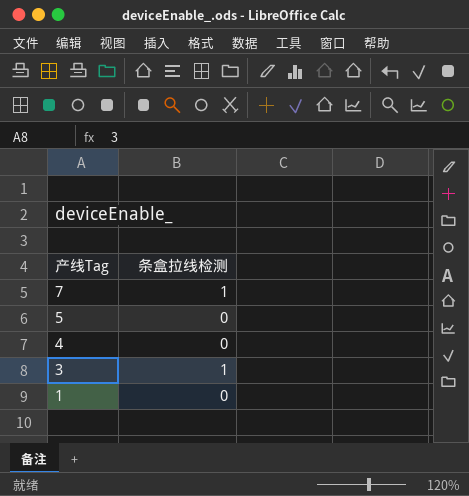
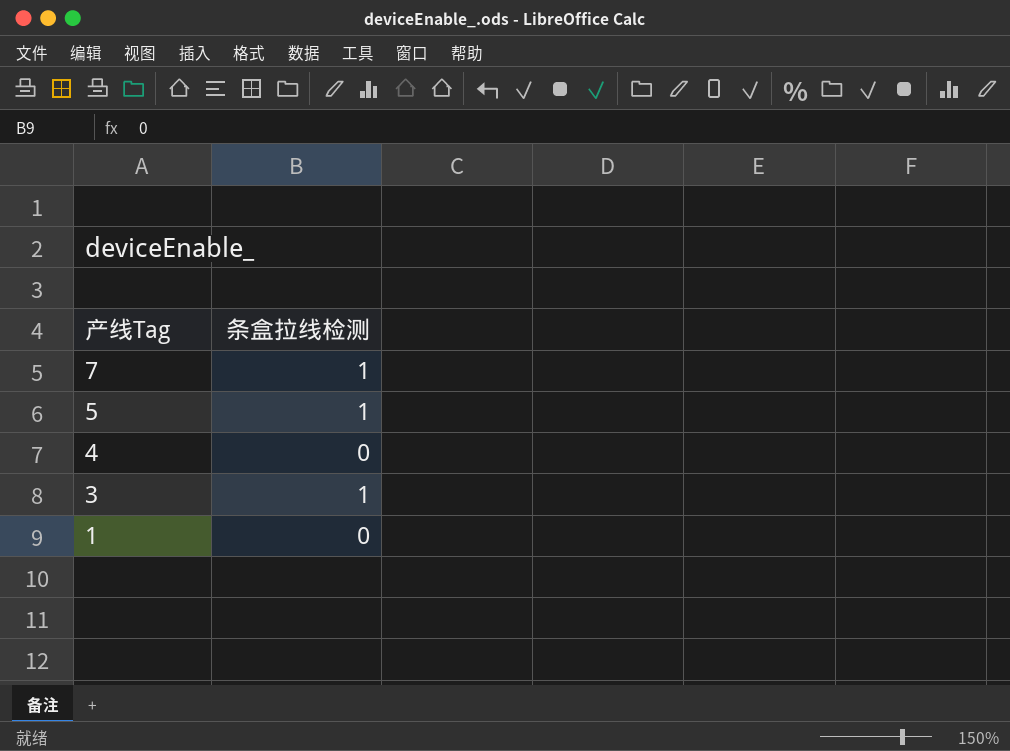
5 | 条盒拉线检测: 0 -> 1

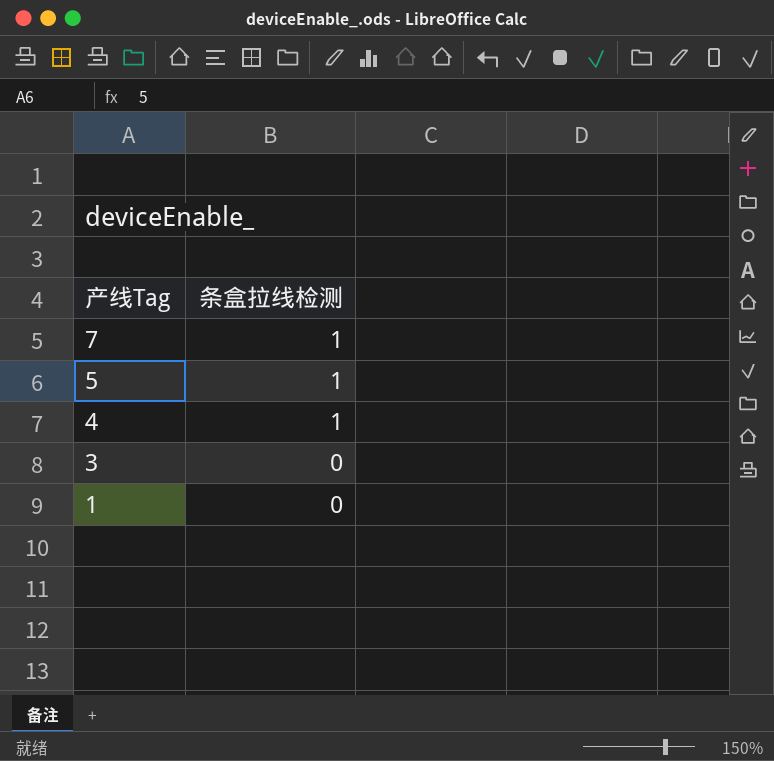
4 | 条盒拉线检测: 0 -> 1
3 | 条盒拉线检测: 1 -> 0

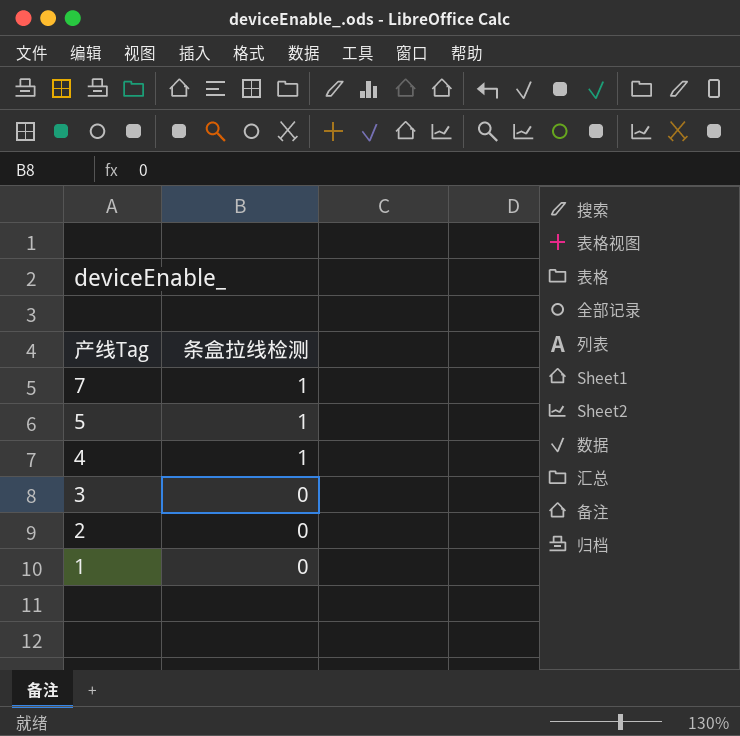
row 2: none -> 0

